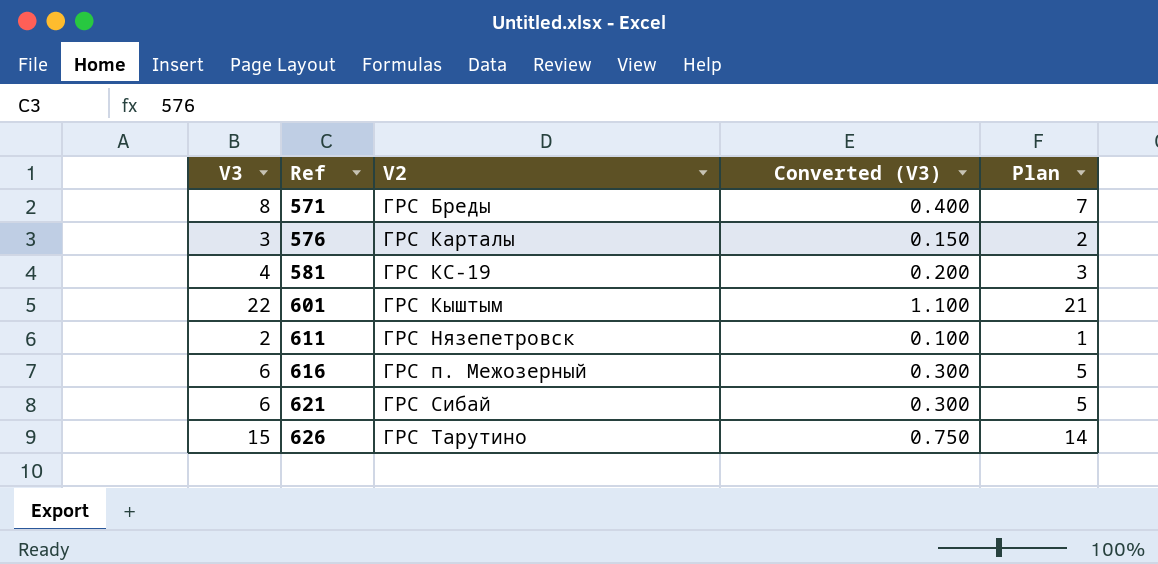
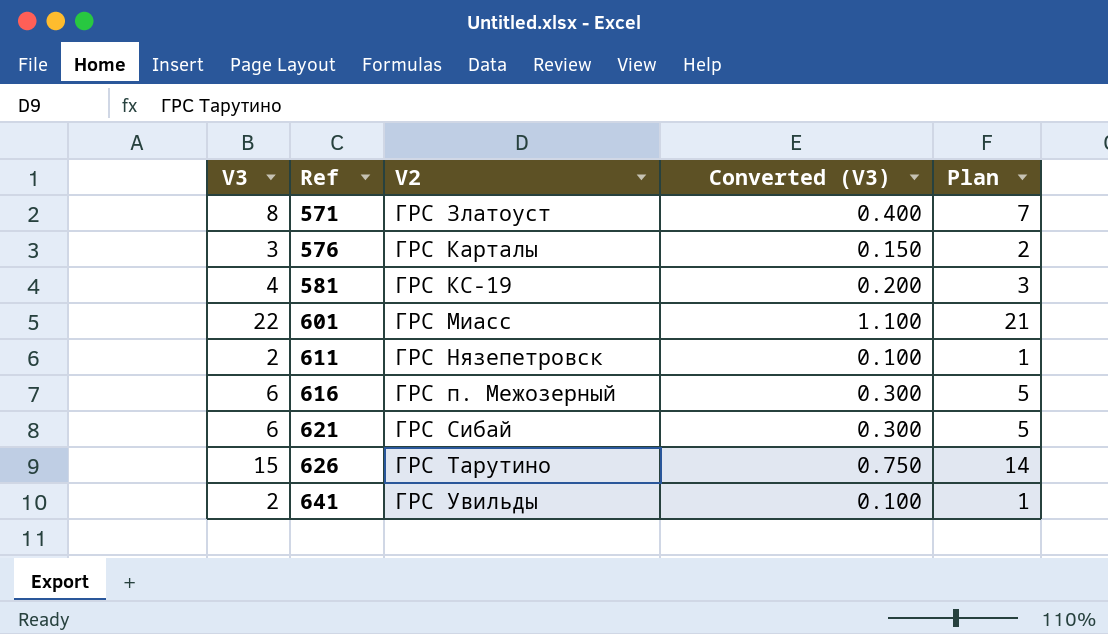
571 | V2: ГРС Бреды -> ГРС Златоуст
601 | V2: ГРС Кыштым -> ГРС Миасс
row 641: none -> 2 | ГРС Увильды | 0.100 | 1

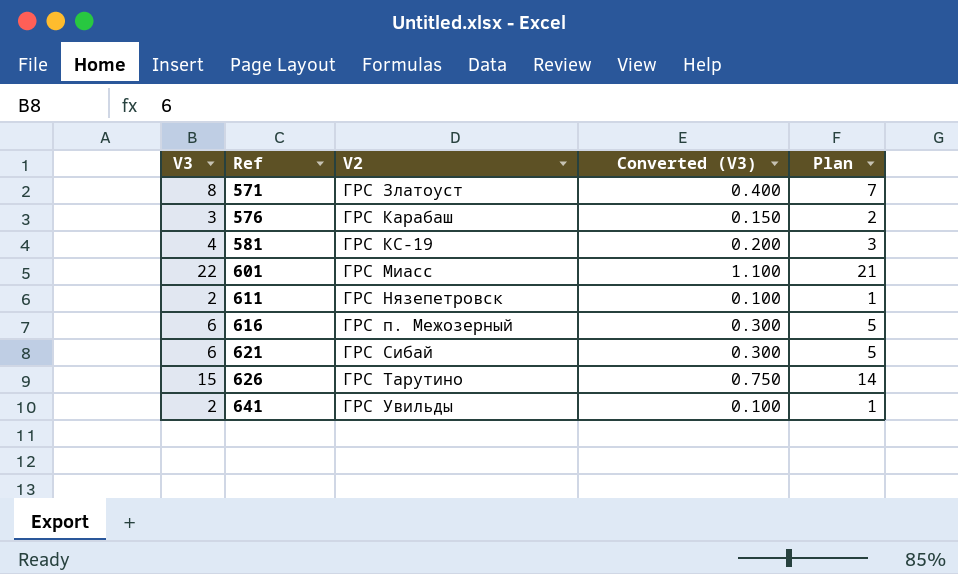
576 | V2: ГРС Карталы -> ГРС Карабаш

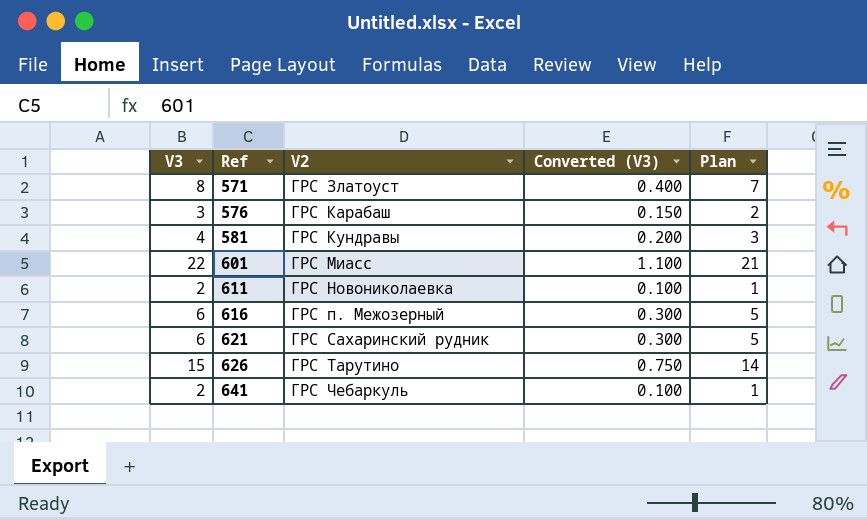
581 | V2: ГРС КС-19 -> ГРС Кундравы
611 | V2: ГРС Нязепетровск -> ГРС Новониколаевка
621 | V2: ГРС Сибай -> ГРС Сахаринский рудник
641 | V2: ГРС Увильды -> ГРС Чебаркуль

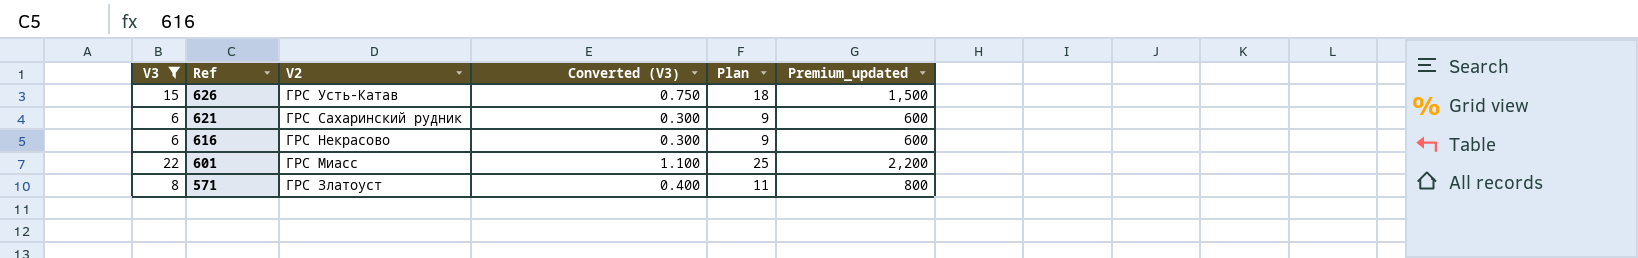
filter: none -> V3 >= 6
row order: Ref ascending -> Ref descending
column Plan | formula: [V3] - 1 -> [V3] + 3
column Premium_updated | formula: none -> [V3] * 100
626 | V2: ГРС Тарутино -> ГРС Усть-Катав
616 | V2: ГРС п. Межозерный -> ГРС Некрасово

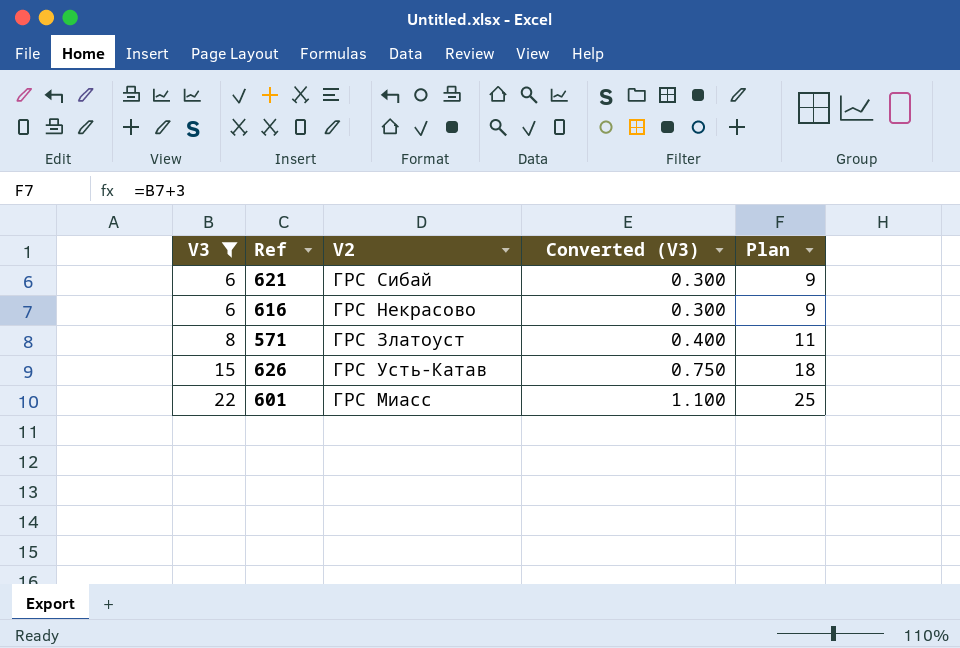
row order: Ref descending -> V3 ascending
column Premium_updated | formula: [V3] * 100 -> none
621 | V2: ГРС Сахаринский рудник -> ГРС Сибай

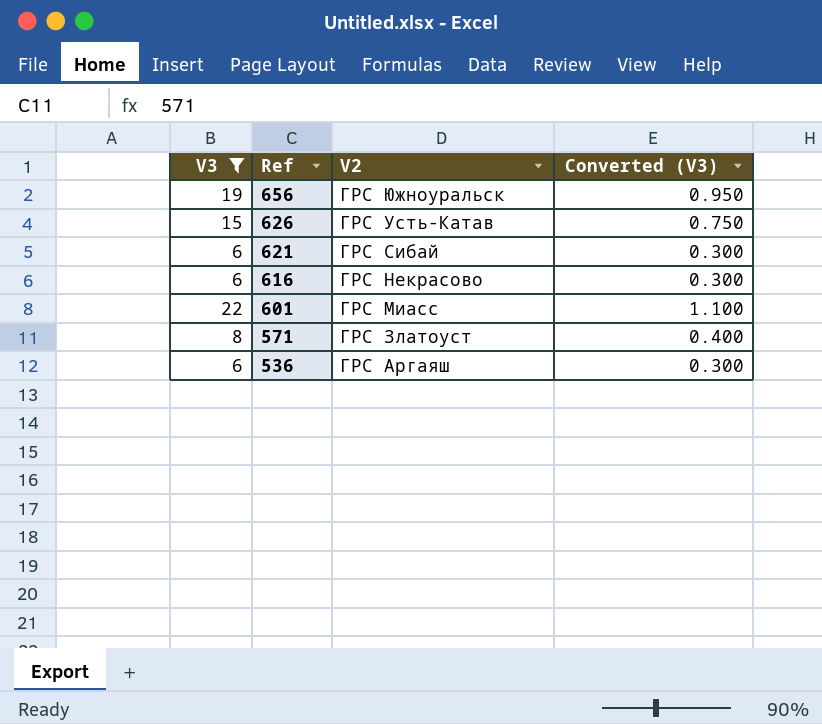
row order: V3 ascending -> Ref descending
column Plan | formula: [V3] + 3 -> none
row 656: none -> 19 | ГРС Южноуральск | 0.950
row 536: none -> 6 | ГРС Аргаяш | 0.300

